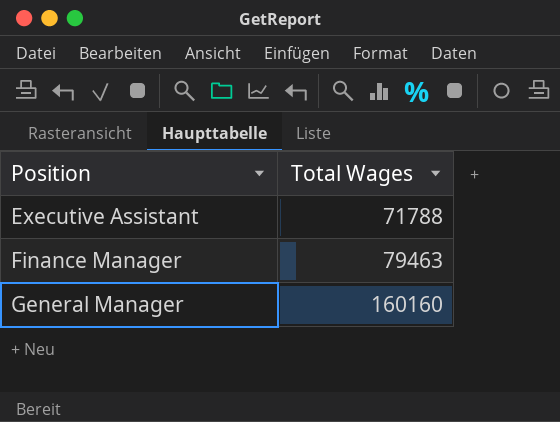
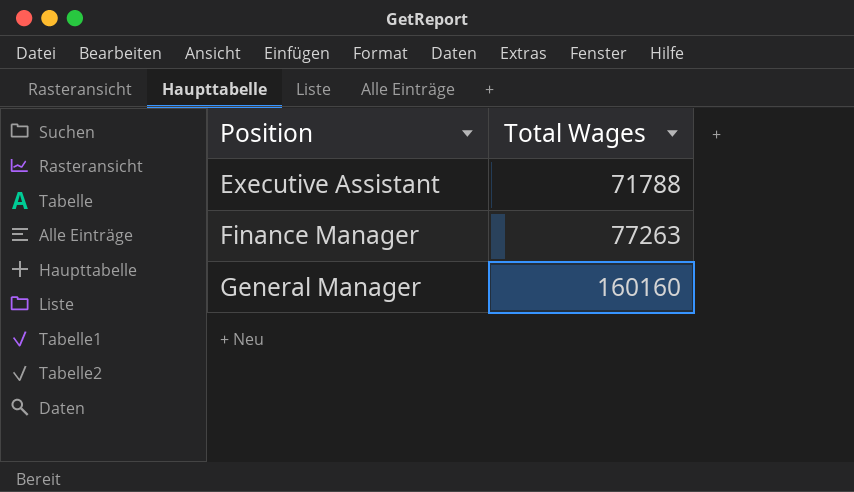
Finance Manager | Total Wages: 79463 -> 77263

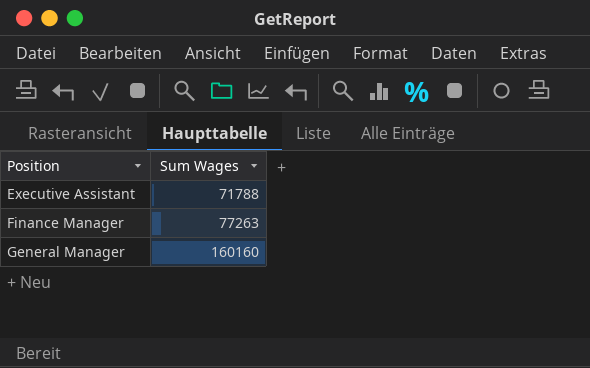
column name: Total Wages -> Sum Wages

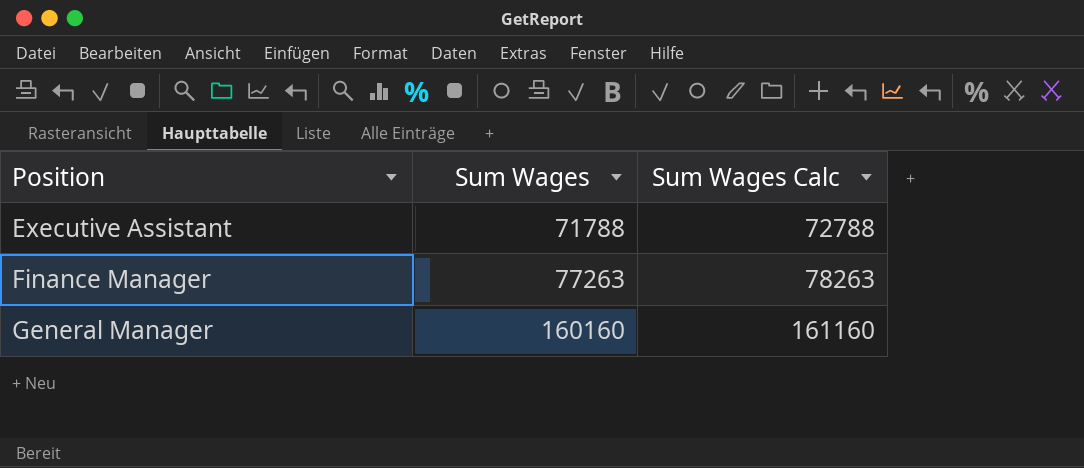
column Sum Wages Calc | formula: none -> [Sum Wages] + 1000

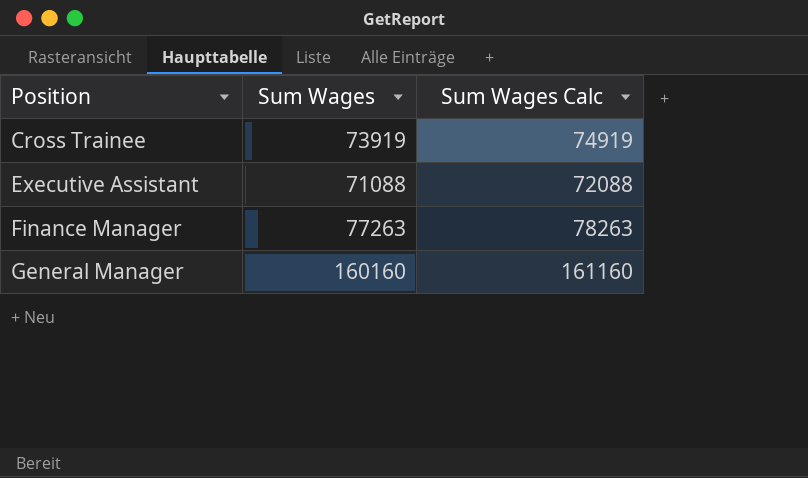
row Cross Trainee: none -> 73919 | 74919
Executive Assistant | Sum Wages: 71788 -> 71088
Executive Assistant | Sum Wages Calc: 72788 -> 72088

